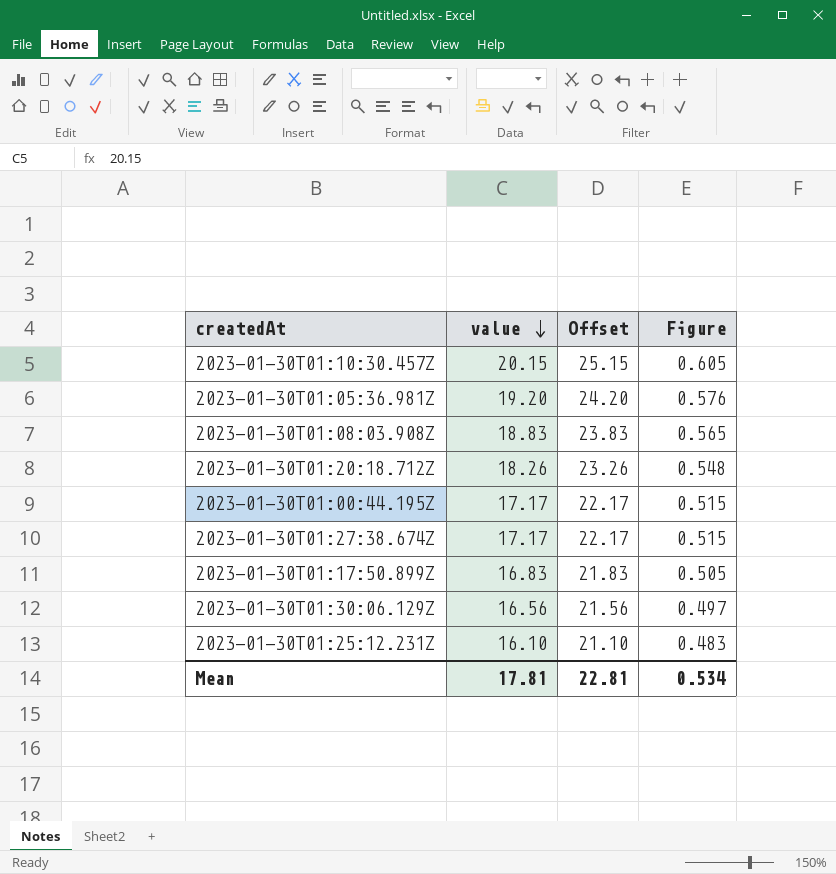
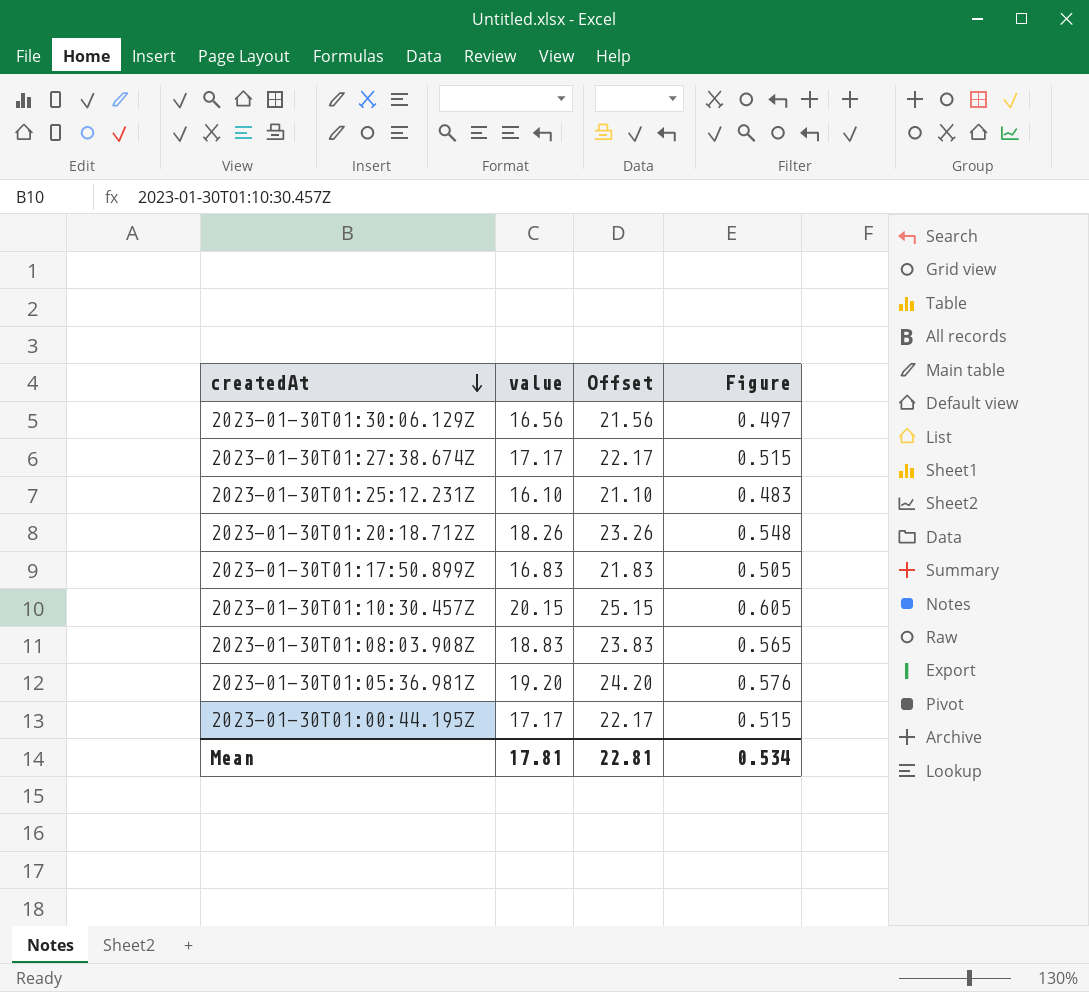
row order: value descending -> createdAt descending

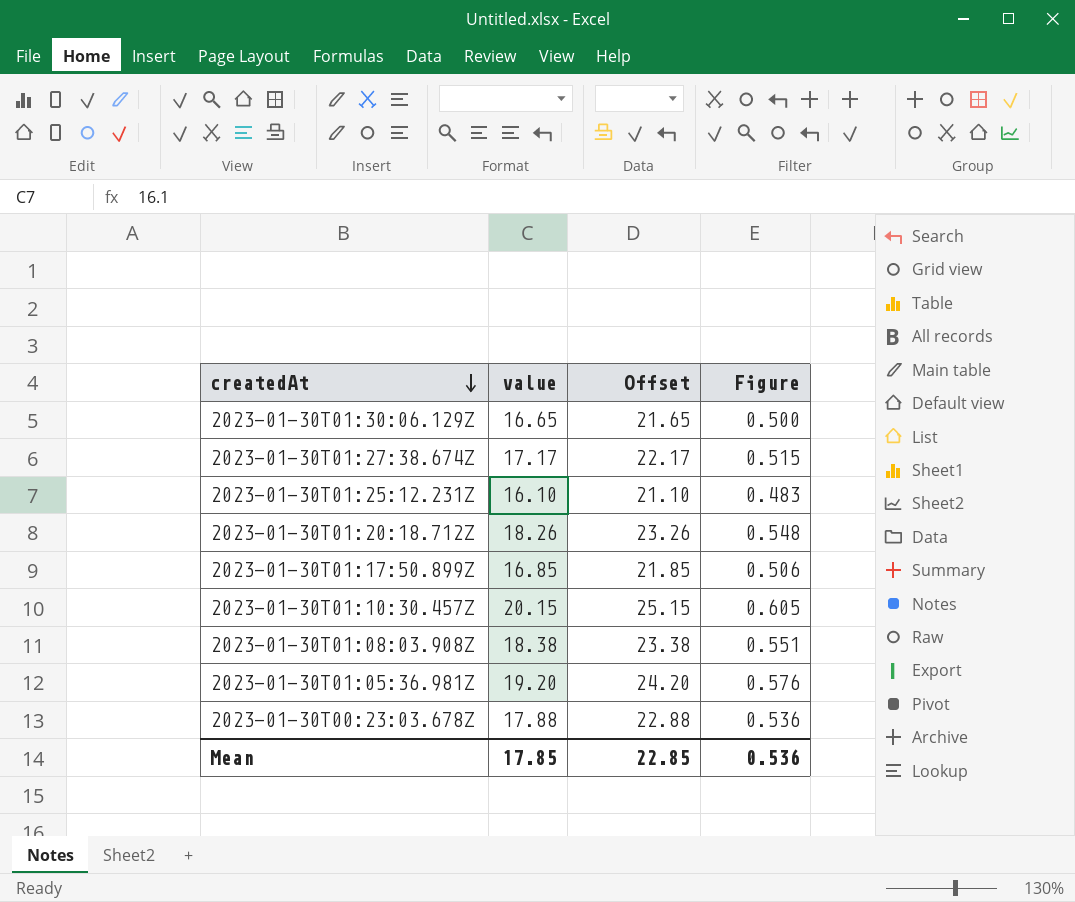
row 2023-01-30T01:00:44.195Z: 17.17 | 22.17 | 0.515 -> none
2023-01-30T01:30:06.129Z | value: 16.56 -> 16.65
2023-01-30T01:30:06.129Z | Offset: 21.56 -> 21.65
2023-01-30T01:30:06.129Z | Figure: 0.497 -> 0.500
2023-01-30T01:17:50.899Z | value: 16.83 -> 16.85
2023-01-30T01:17:50.899Z | Offset: 21.83 -> 21.85
2023-01-30T01:17:50.899Z | Figure: 0.505 -> 0.506
2023-01-30T01:08:03.908Z | value: 18.83 -> 18.38
2023-01-30T01:08:03.908Z | Offset: 23.83 -> 23.38
2023-01-30T01:08:03.908Z | Figure: 0.565 -> 0.551
row 2023-01-30T00:23:03.678Z: none -> 17.88 | 22.88 | 0.536
Mean | value: 17.81 -> 17.85
Mean | Offset: 22.81 -> 22.85
Mean | Figure: 0.534 -> 0.536

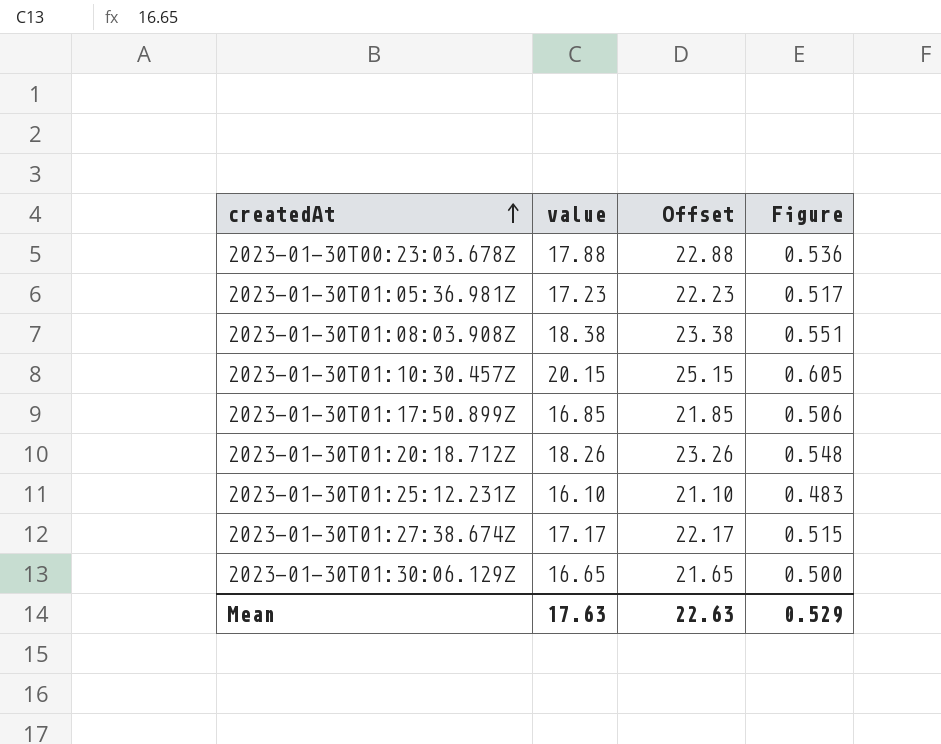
row order: createdAt descending -> createdAt ascending
2023-01-30T01:05:36.981Z | value: 19.20 -> 17.23
2023-01-30T01:05:36.981Z | Offset: 24.20 -> 22.23
2023-01-30T01:05:36.981Z | Figure: 0.576 -> 0.517
Mean | value: 17.85 -> 17.63
Mean | Offset: 22.85 -> 22.63
Mean | Figure: 0.536 -> 0.529

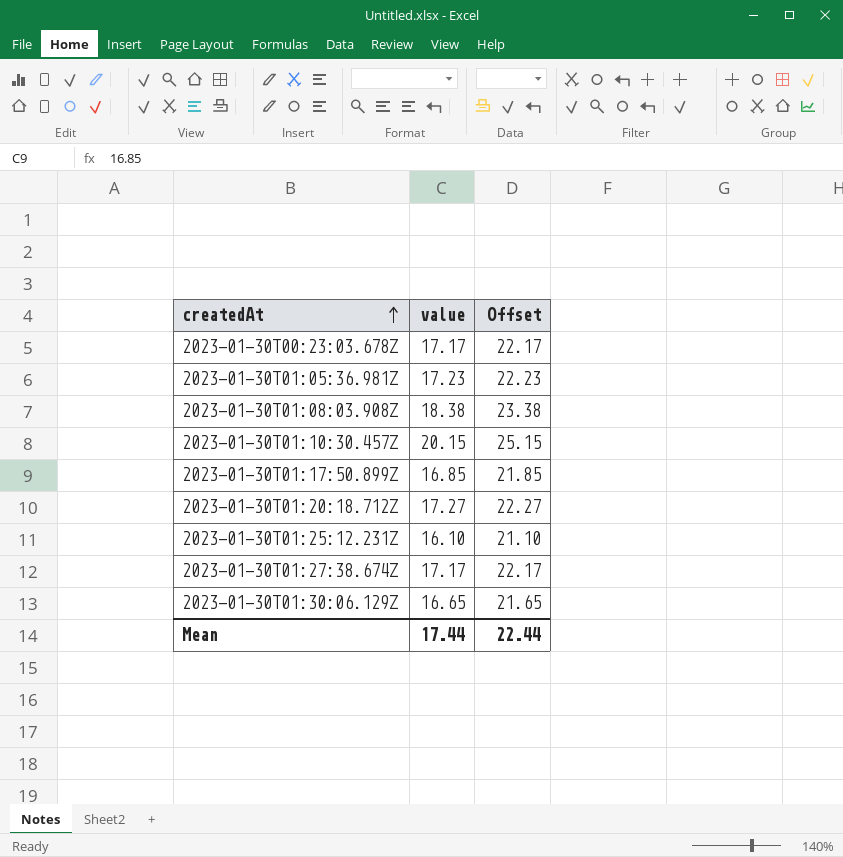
column Figure | formula: [value] * 0.03 -> none
2023-01-30T00:23:03.678Z | value: 17.88 -> 17.17
2023-01-30T00:23:03.678Z | Offset: 22.88 -> 22.17
2023-01-30T01:20:18.712Z | value: 18.26 -> 17.27
2023-01-30T01:20:18.712Z | Offset: 23.26 -> 22.27
Mean | value: 17.63 -> 17.44
Mean | Offset: 22.63 -> 22.44

